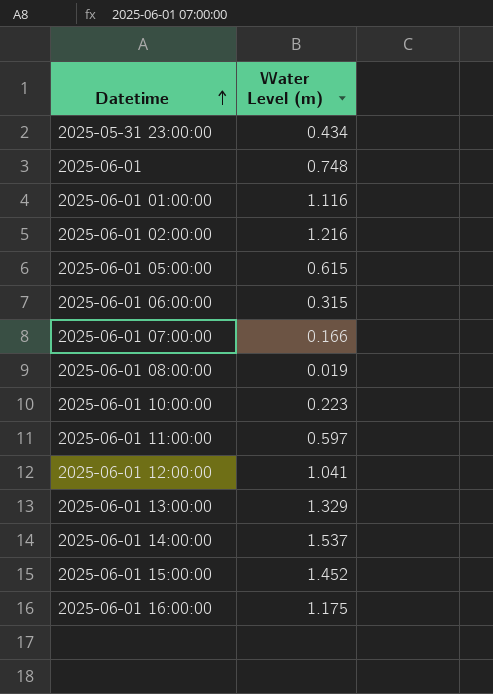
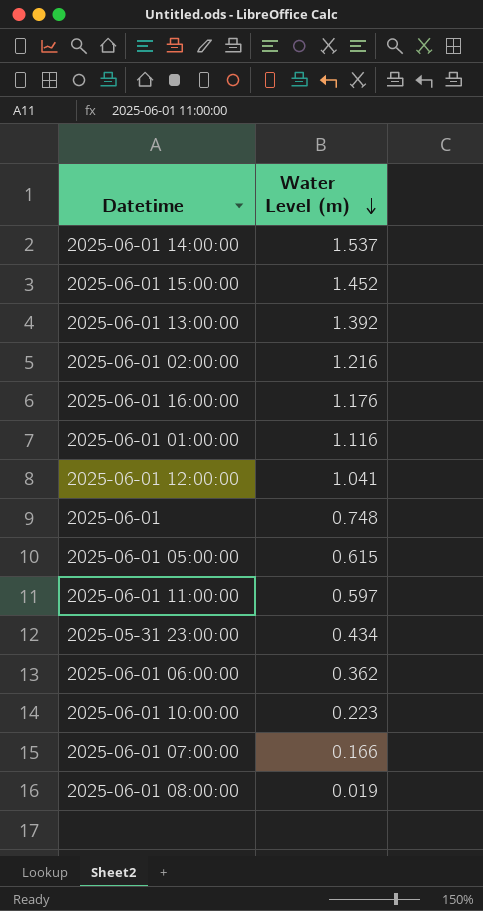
row order: Datetime ascending -> Water Level (m) descending
2025-06-01 13:00:00 | Water Level (m): 1.329 -> 1.392
2025-06-01 16:00:00 | Water Level (m): 1.175 -> 1.176
2025-06-01 06:00:00 | Water Level (m): 0.315 -> 0.362

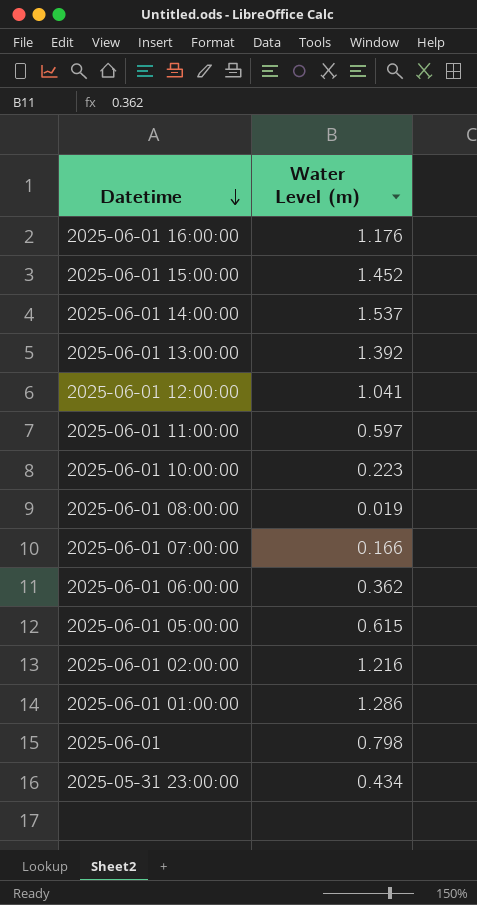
row order: Water Level (m) descending -> Datetime descending
2025-06-01 01:00:00 | Water Level (m): 1.116 -> 1.286
2025-06-01 | Water Level (m): 0.748 -> 0.798

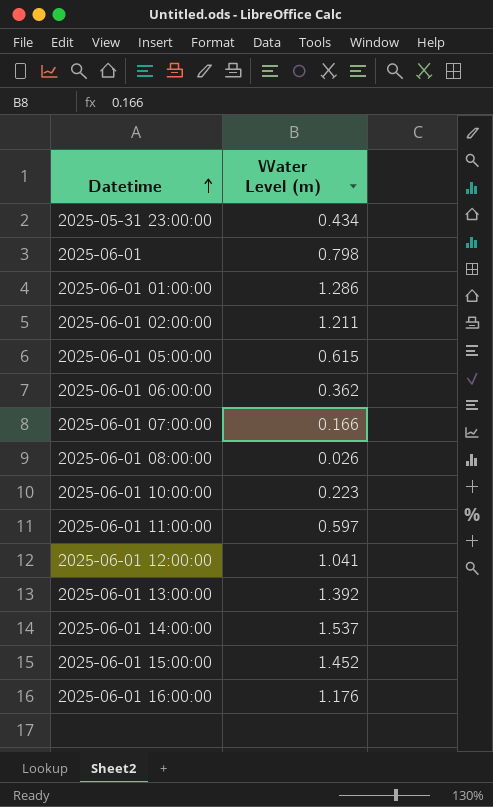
row order: Datetime descending -> Datetime ascending
2025-06-01 02:00:00 | Water Level (m): 1.216 -> 1.211
2025-06-01 08:00:00 | Water Level (m): 0.019 -> 0.026

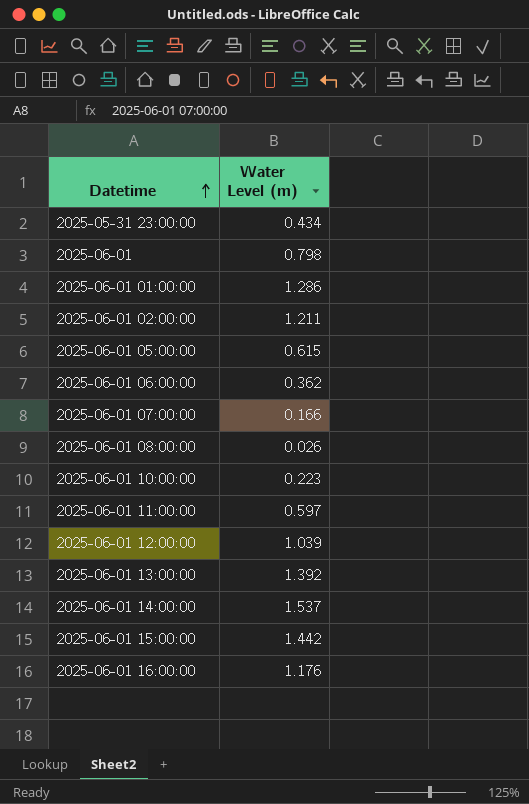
2025-06-01 12:00:00 | Water Level (m): 1.041 -> 1.039
2025-06-01 15:00:00 | Water Level (m): 1.452 -> 1.442

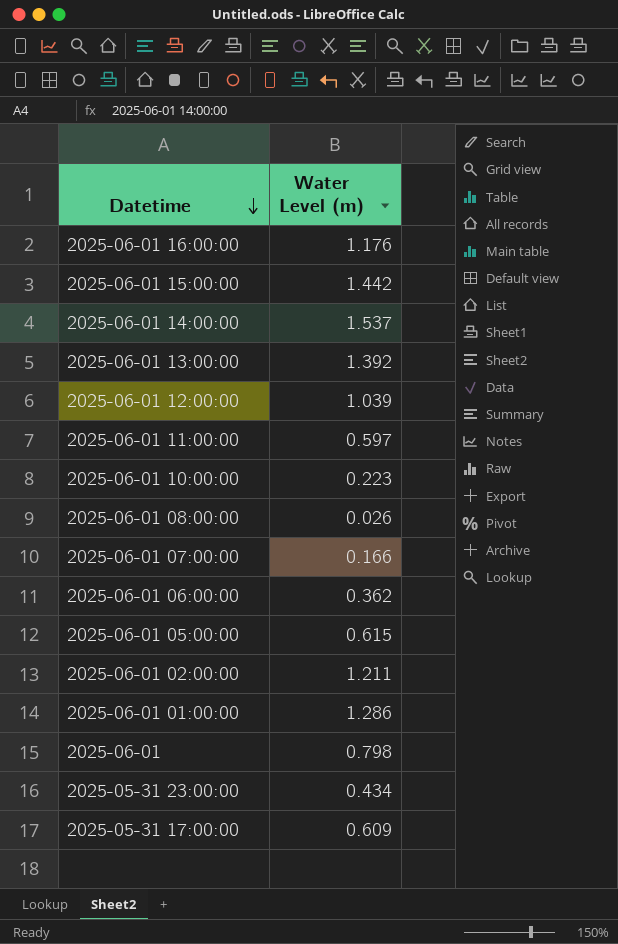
row order: Datetime ascending -> Datetime descending
row 2025-05-31 17:00:00: none -> 0.609

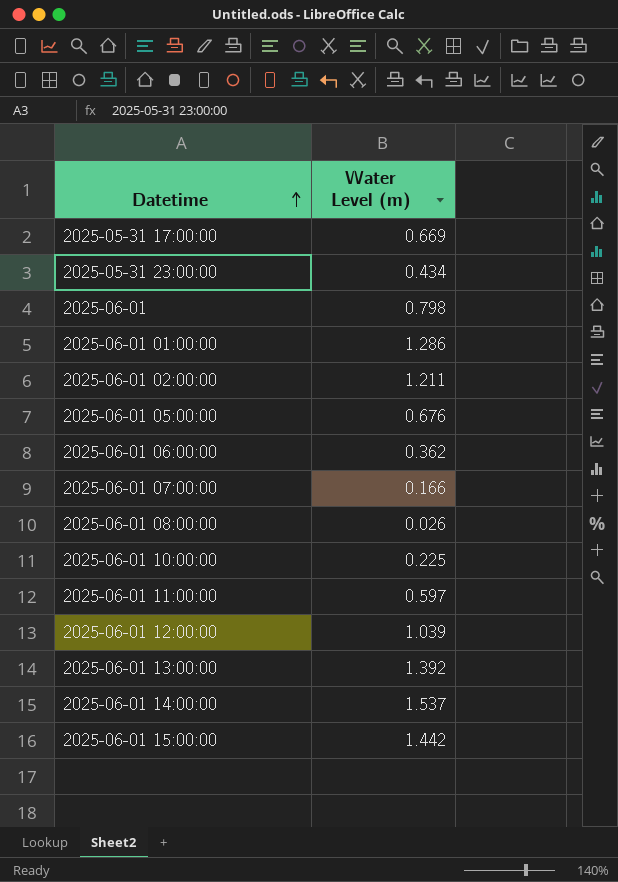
row order: Datetime descending -> Datetime ascending
row 2025-06-01 16:00:00: 1.176 -> none
2025-05-31 17:00:00 | Water Level (m): 0.609 -> 0.669
2025-06-01 05:00:00 | Water Level (m): 0.615 -> 0.676
2025-06-01 10:00:00 | Water Level (m): 0.223 -> 0.225

